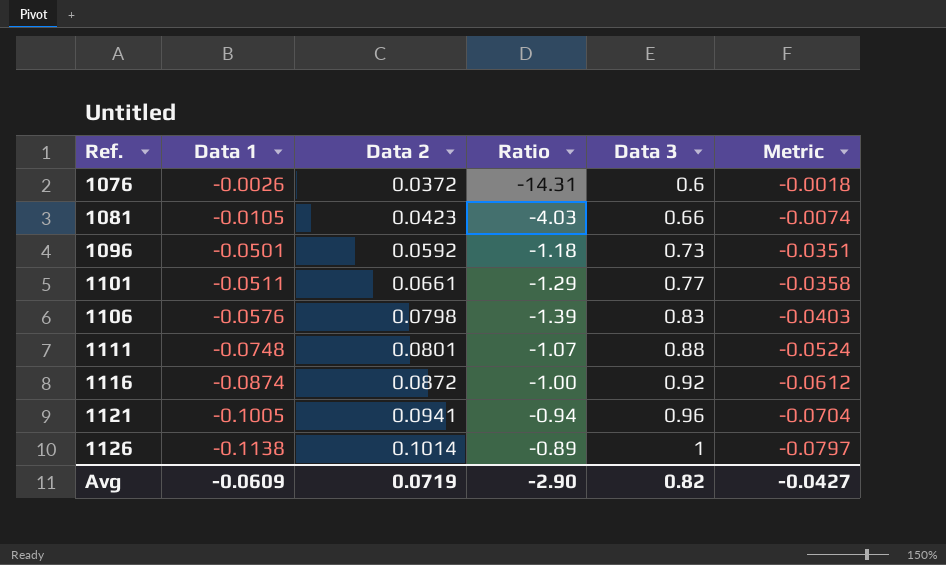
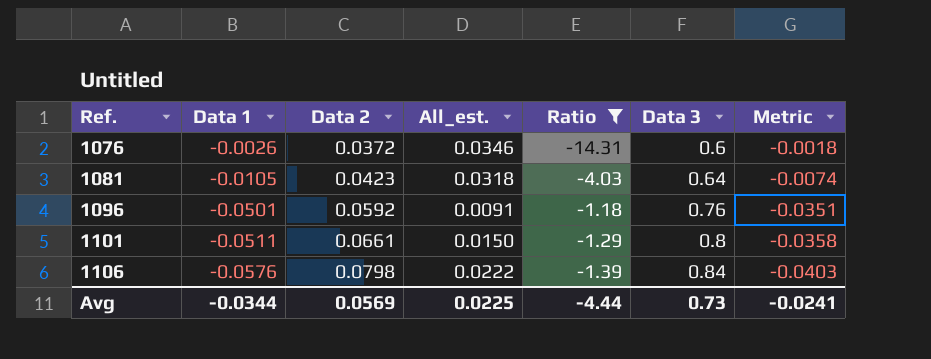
filter: none -> Ratio <= -1.18
column All_est. | formula: none -> [Data 1] + [Data 2]
1081 | Data 3: 0.66 -> 0.64
1096 | Data 3: 0.73 -> 0.76
1101 | Data 3: 0.77 -> 0.8
1106 | Data 3: 0.83 -> 0.84
Avg | Data 1: -0.0609 -> -0.0344
Avg | Data 2: 0.0719 -> 0.0569
Avg | Ratio: -2.90 -> -4.44
Avg | Data 3: 0.82 -> 0.73
Avg | Metric: -0.0427 -> -0.0241

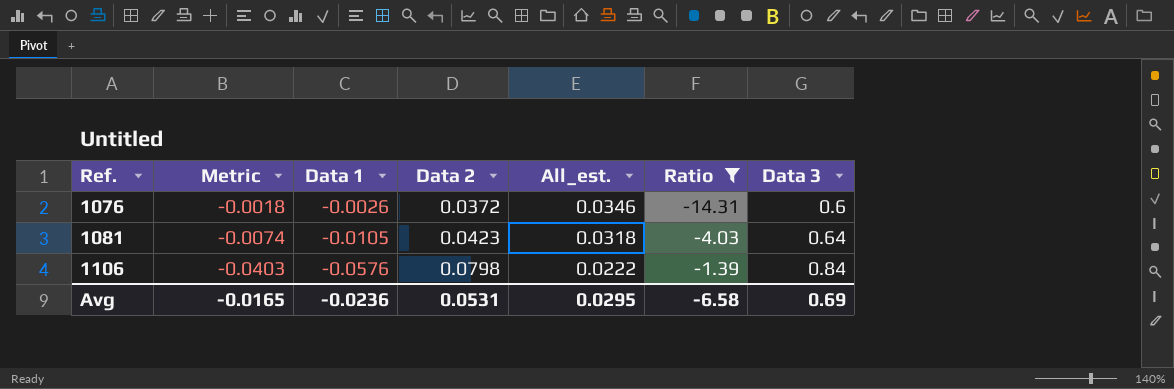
column Metric | position: 7 -> 2
row 1096: -0.0501 | 0.0592 | 0.0091 | -1.18 | 0.76 | -0.0351 -> none
row 1101: -0.0511 | 0.0661 | 0.0150 | -1.29 | 0.8 | -0.0358 -> none
Avg | Metric: -0.0241 -> -0.0165
Avg | Data 1: -0.0344 -> -0.0236
Avg | Data 2: 0.0569 -> 0.0531
Avg | All_est.: 0.0225 -> 0.0295
Avg | Ratio: -4.44 -> -6.58
Avg | Data 3: 0.73 -> 0.69

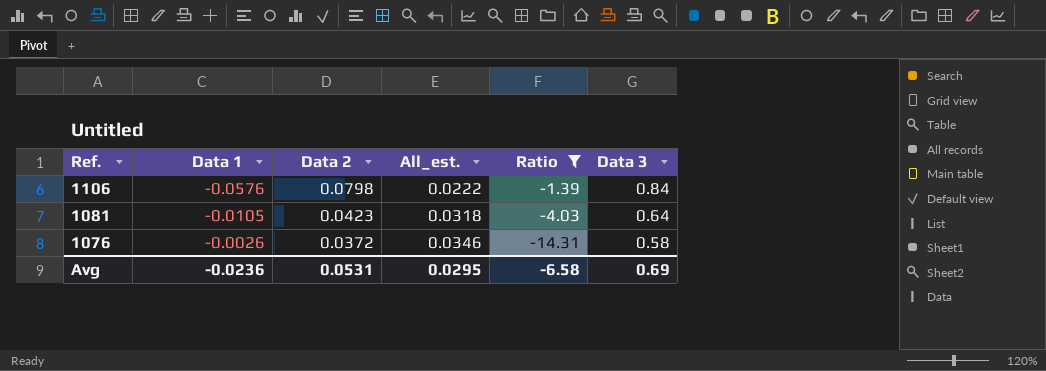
row order: Ref. ascending -> Ref. descending
column Metric | formula: [Data 1] * 0.7 -> none
1076 | Data 3: 0.6 -> 0.58

